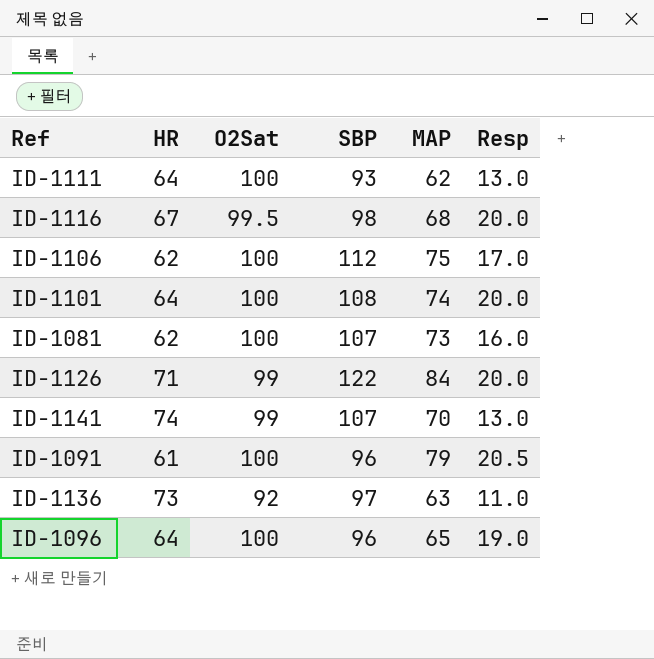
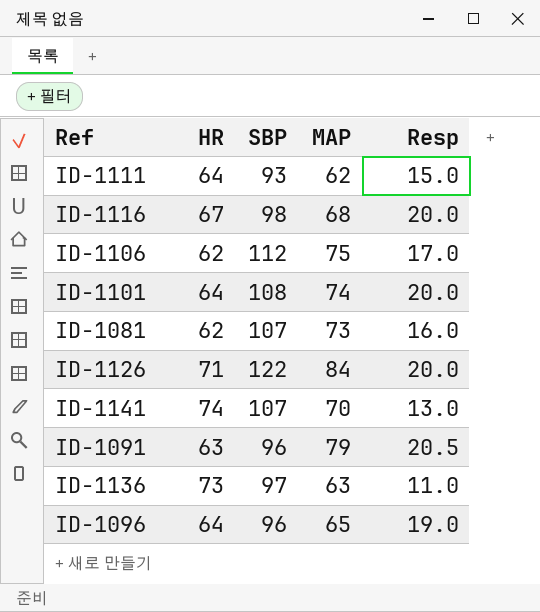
column O2Sat | position: 3 -> none
ID-1111 | Resp: 13.0 -> 15.0
ID-1091 | HR: 61 -> 63

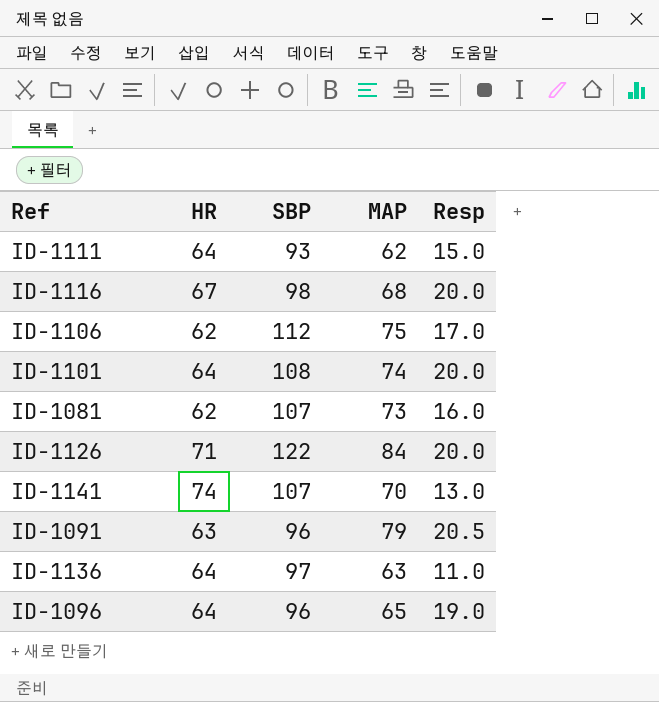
ID-1136 | HR: 73 -> 64

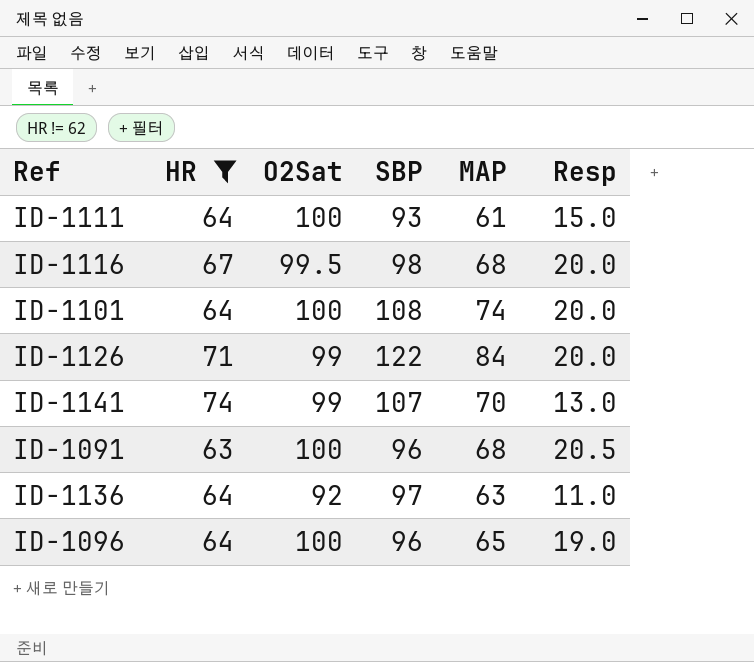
filter: none -> HR != 62
column O2Sat | position: none -> 3
ID-1111 | MAP: 62 -> 61
ID-1091 | MAP: 79 -> 68

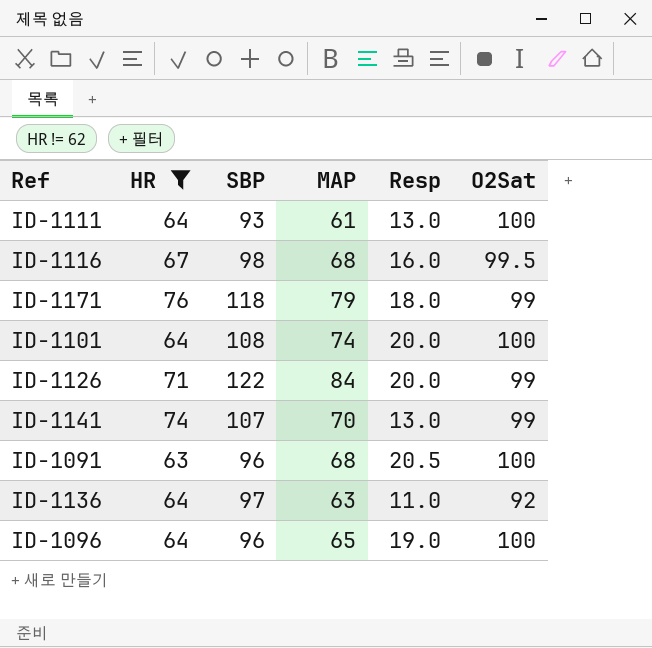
column O2Sat | position: 3 -> 6
ID-1111 | Resp: 15.0 -> 13.0
ID-1116 | Resp: 20.0 -> 16.0
row ID-1171: none -> 76 | 118 | 79 | 18.0 | 99

